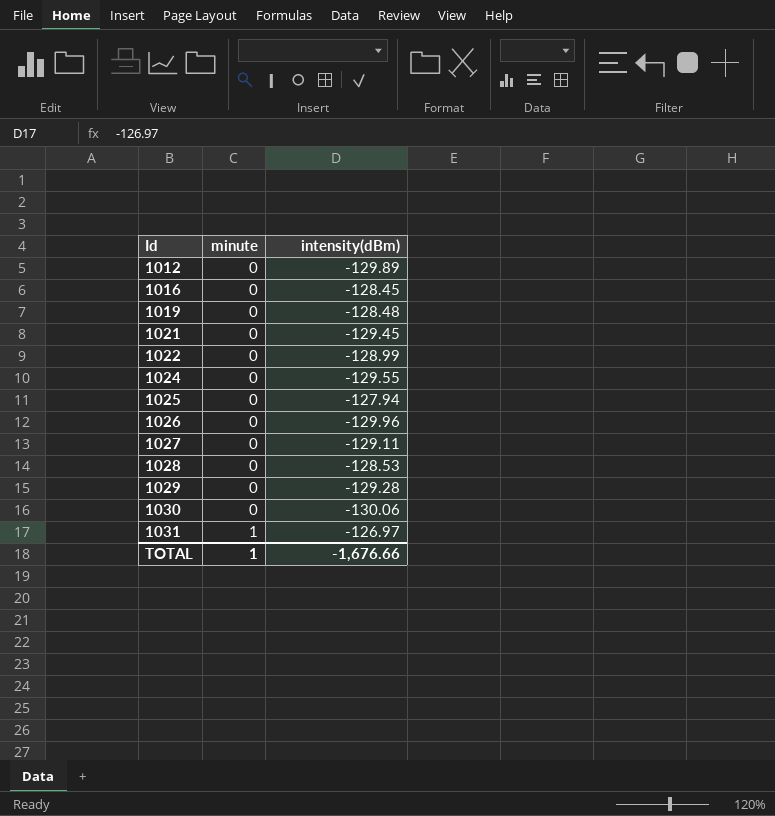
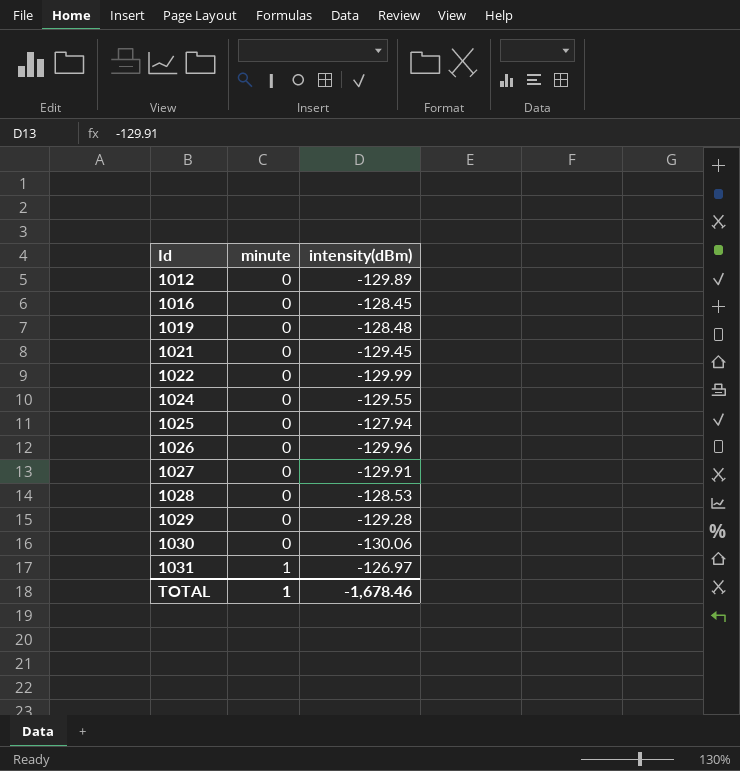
1022 | intensity(dBm): -128.99 -> -129.99
1027 | intensity(dBm): -129.11 -> -129.91
TOTAL | intensity(dBm): -1,676.66 -> -1,678.46

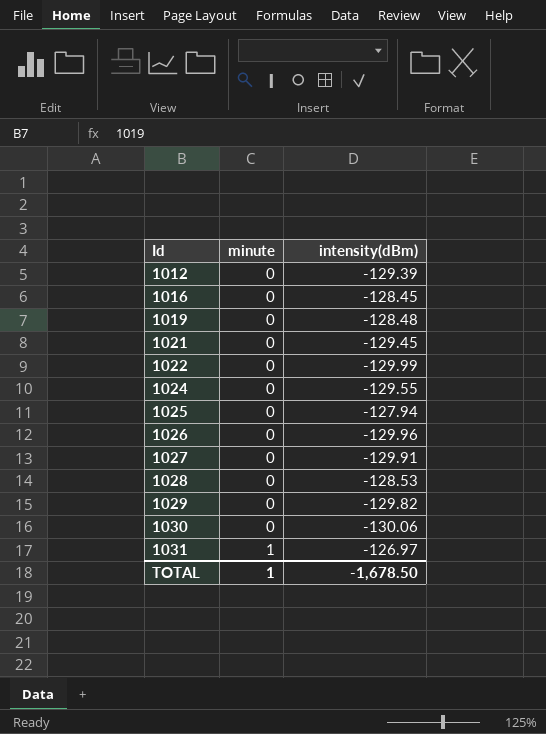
1012 | intensity(dBm): -129.89 -> -129.39
1029 | intensity(dBm): -129.28 -> -129.82
TOTAL | intensity(dBm): -1,678.46 -> -1,678.50

